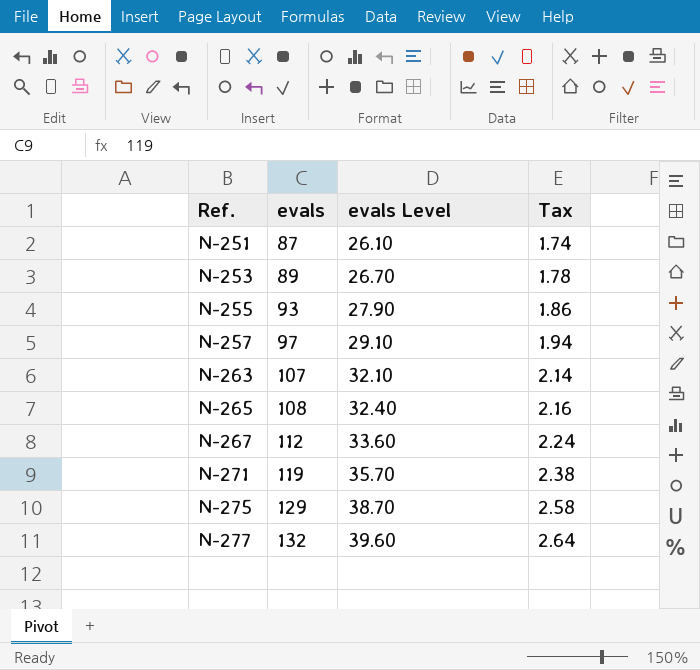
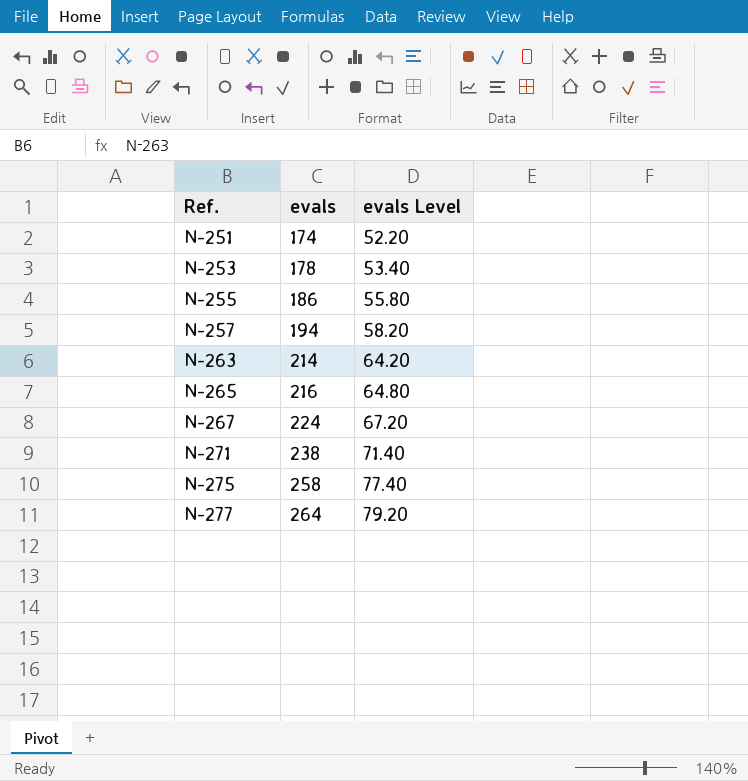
column Tax | formula: [evals] * 0.02 -> none
N-251 | evals: 87 -> 174
N-251 | evals Level: 26.10 -> 52.20
N-253 | evals: 89 -> 178
N-253 | evals Level: 26.70 -> 53.40
N-255 | evals: 93 -> 186
N-255 | evals Level: 27.90 -> 55.80
N-257 | evals: 97 -> 194
N-257 | evals Level: 29.10 -> 58.20
N-263 | evals: 107 -> 214
N-263 | evals Level: 32.10 -> 64.20
N-265 | evals: 108 -> 216
N-265 | evals Level: 32.40 -> 64.80
N-267 | evals: 112 -> 224
N-267 | evals Level: 33.60 -> 67.20
N-271 | evals: 119 -> 238
N-271 | evals Level: 35.70 -> 71.40
N-275 | evals: 129 -> 258
N-275 | evals Level: 38.70 -> 77.40
N-277 | evals: 132 -> 264
N-277 | evals Level: 39.60 -> 79.20

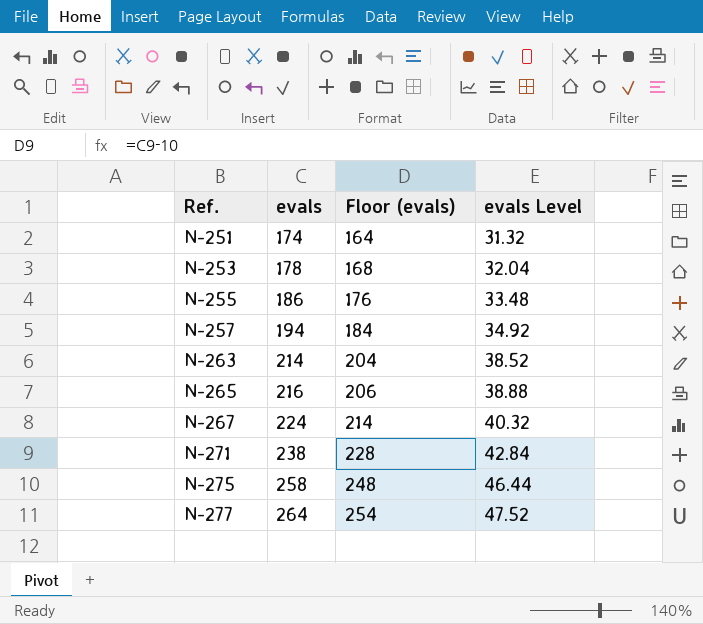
column Floor (evals) | formula: none -> [evals] - 10
column evals Level | formula: [evals] * 0.3 -> [evals] * 0.18

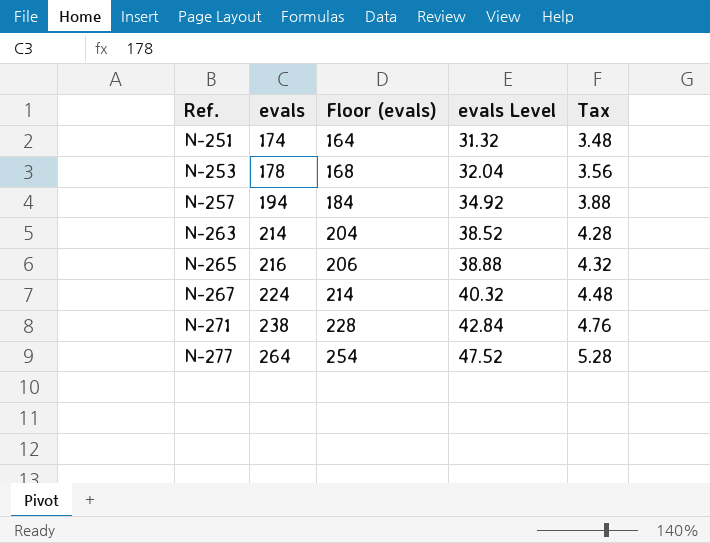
column Tax | formula: none -> [evals] * 0.02
row N-255: 186 | 176 | 33.48 -> none
row N-275: 258 | 248 | 46.44 -> none

